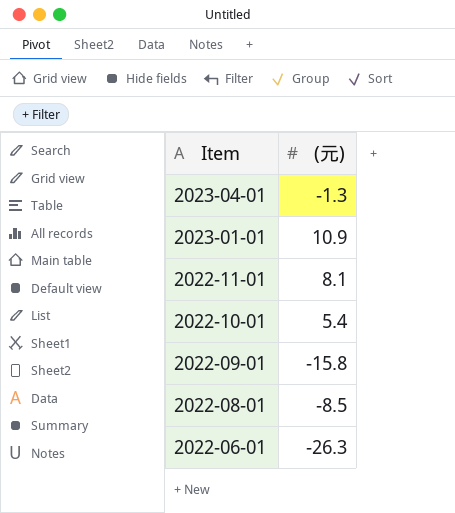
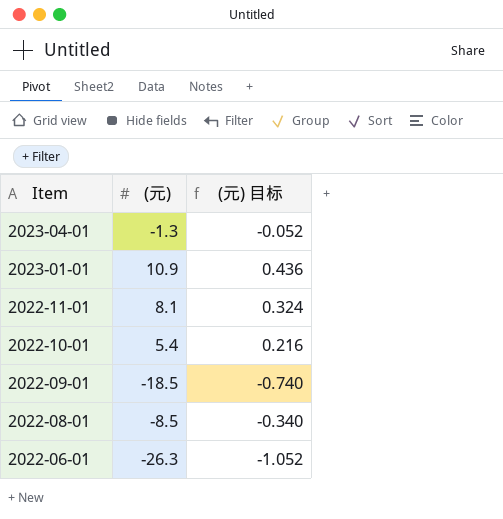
column (元) 目标 | formula: none -> [(元)] * 0.04
2022-09-01 | (元): -15.8 -> -18.5

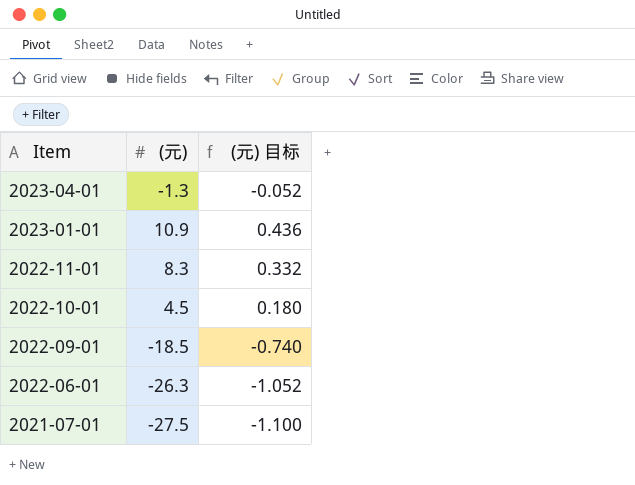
row 2022-08-01: -8.5 | -0.340 -> none
2022-11-01 | (元): 8.1 -> 8.3
2022-11-01 | (元) 目标: 0.324 -> 0.332
2022-10-01 | (元): 5.4 -> 4.5
2022-10-01 | (元) 目标: 0.216 -> 0.180
row 2021-07-01: none -> -27.5 | -1.100

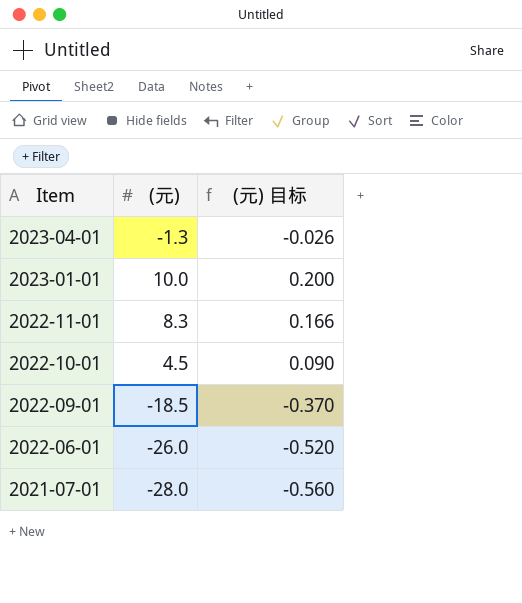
column (元) 目标 | formula: [(元)] * 0.04 -> [(元)] * 0.02
2023-01-01 | (元): 10.9 -> 10.0
2022-06-01 | (元): -26.3 -> -26.0
2021-07-01 | (元): -27.5 -> -28.0

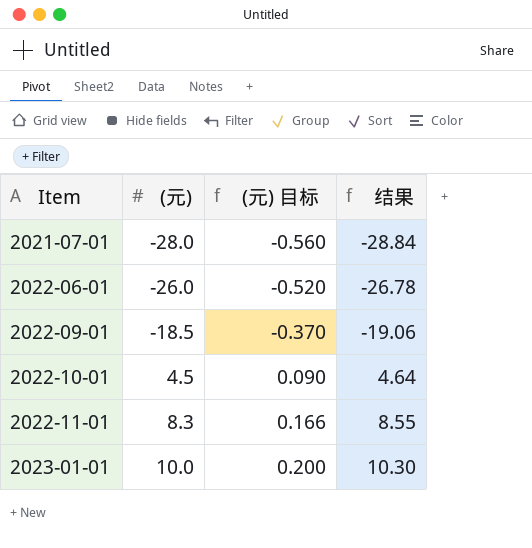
row order: Item descending -> Item ascending
column 结果 | formula: none -> [(元)] * 1.03
row 2023-04-01: -1.3 | -0.026 -> none

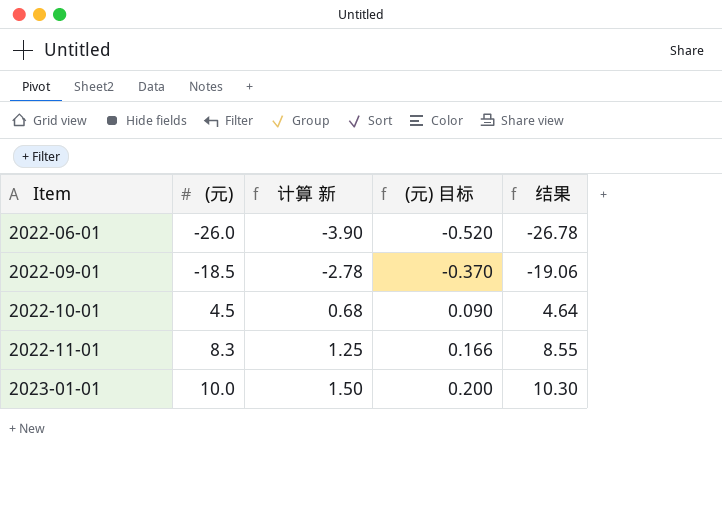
column 计算 新 | formula: none -> [(元)] * 0.15
row 2021-07-01: -28.0 | -0.560 | -28.84 -> none

